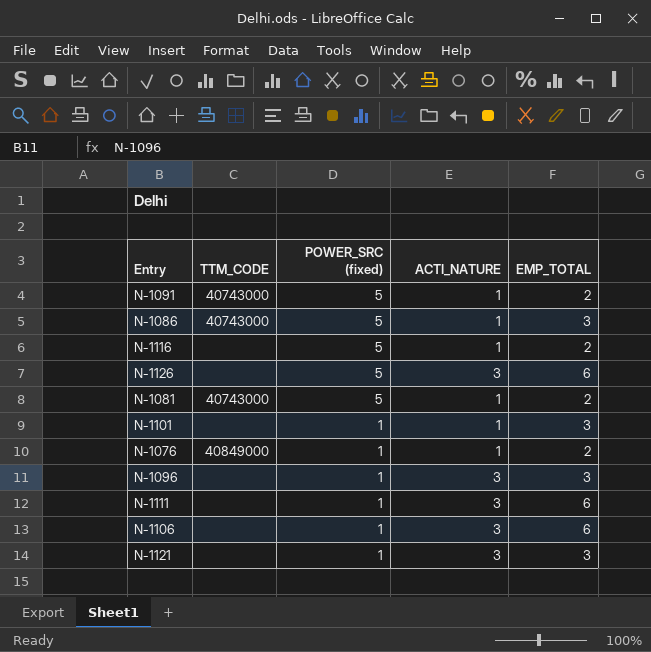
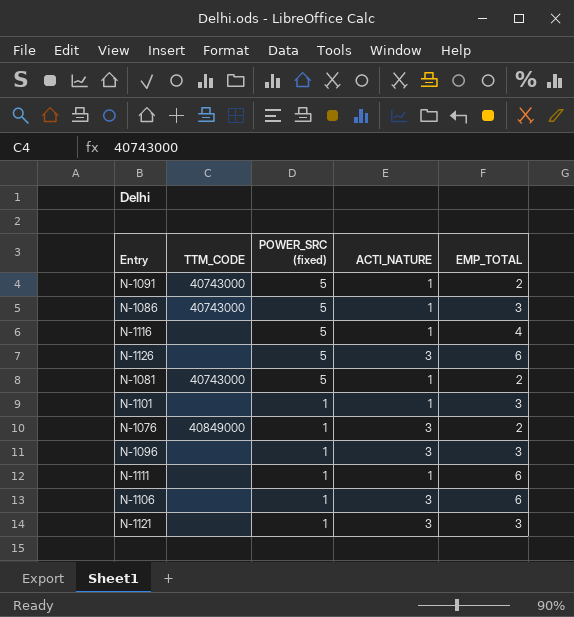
N-1116 | EMP_TOTAL: 2 -> 4
N-1076 | ACTI_NATURE: 1 -> 3
N-1111 | ACTI_NATURE: 3 -> 1

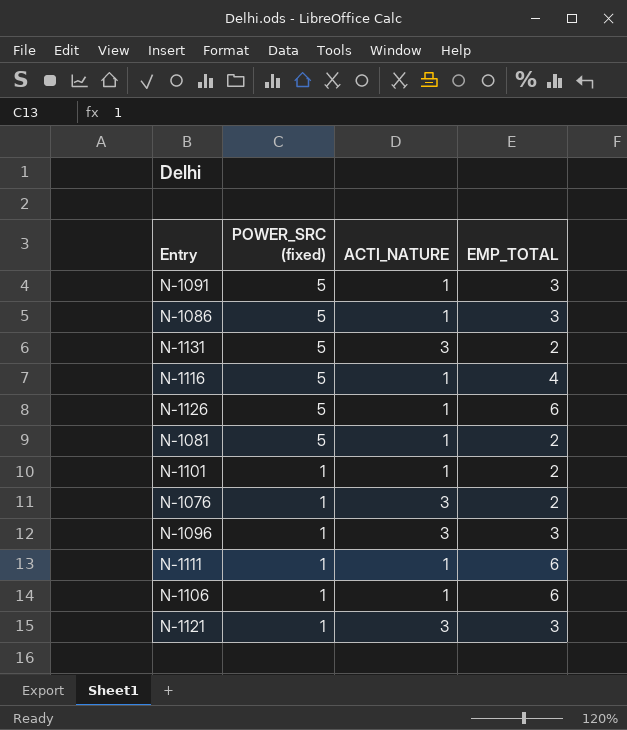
column TTM_CODE | position: 2 -> none
N-1091 | EMP_TOTAL: 2 -> 3
row N-1131: none -> 5 | 3 | 2
N-1126 | ACTI_NATURE: 3 -> 1
N-1101 | EMP_TOTAL: 3 -> 2
N-1106 | ACTI_NATURE: 3 -> 1

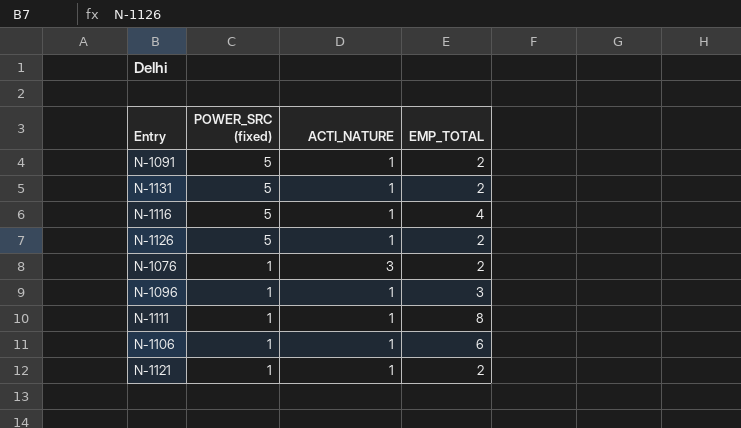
row N-1086: 5 | 1 | 3 -> none
row N-1081: 5 | 1 | 2 -> none
row N-1101: 1 | 1 | 2 -> none
N-1091 | EMP_TOTAL: 3 -> 2
N-1131 | ACTI_NATURE: 3 -> 1
N-1126 | EMP_TOTAL: 6 -> 2
N-1096 | ACTI_NATURE: 3 -> 1
N-1111 | EMP_TOTAL: 6 -> 8
N-1121 | ACTI_NATURE: 3 -> 1
N-1121 | EMP_TOTAL: 3 -> 2

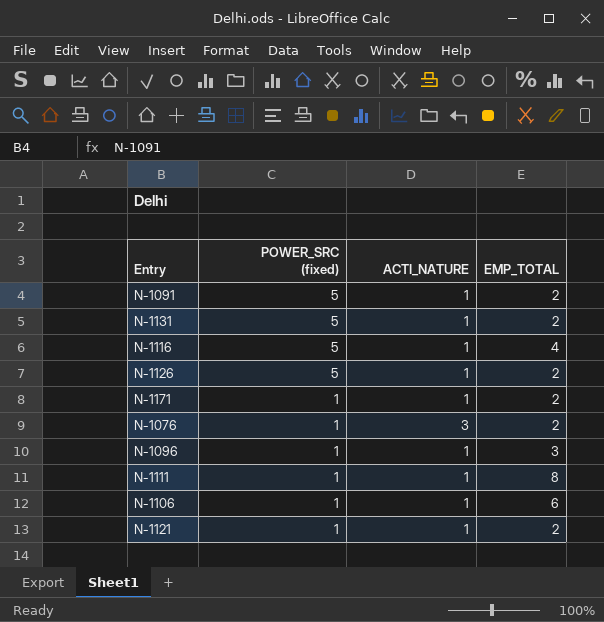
row N-1171: none -> 1 | 1 | 2

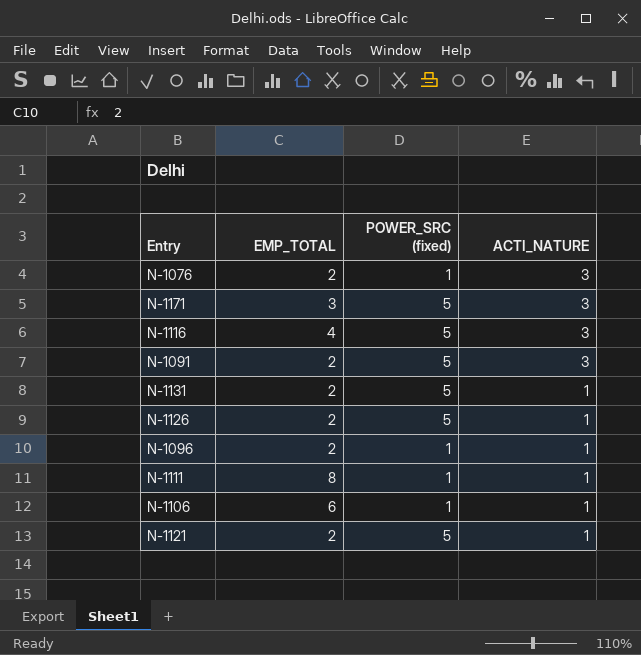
row order: POWER_SRC (fixed) descending -> ACTI_NATURE descending
column EMP_TOTAL | position: 4 -> 2
N-1171 | EMP_TOTAL: 2 -> 3
N-1171 | POWER_SRC (fixed): 1 -> 5
N-1171 | ACTI_NATURE: 1 -> 3
N-1116 | ACTI_NATURE: 1 -> 3
N-1091 | ACTI_NATURE: 1 -> 3
N-1096 | EMP_TOTAL: 3 -> 2
N-1121 | POWER_SRC (fixed): 1 -> 5

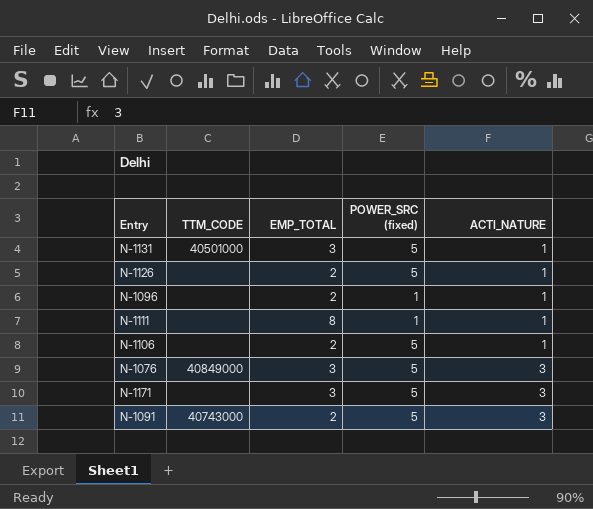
row order: ACTI_NATURE descending -> ACTI_NATURE ascending
column TTM_CODE | position: none -> 2
row N-1116: 4 | 5 | 3 -> none
row N-1121: 2 | 5 | 1 -> none
N-1131 | EMP_TOTAL: 2 -> 3
N-1106 | EMP_TOTAL: 6 -> 2
N-1106 | POWER_SRC (fixed): 1 -> 5
N-1076 | EMP_TOTAL: 2 -> 3
N-1076 | POWER_SRC (fixed): 1 -> 5

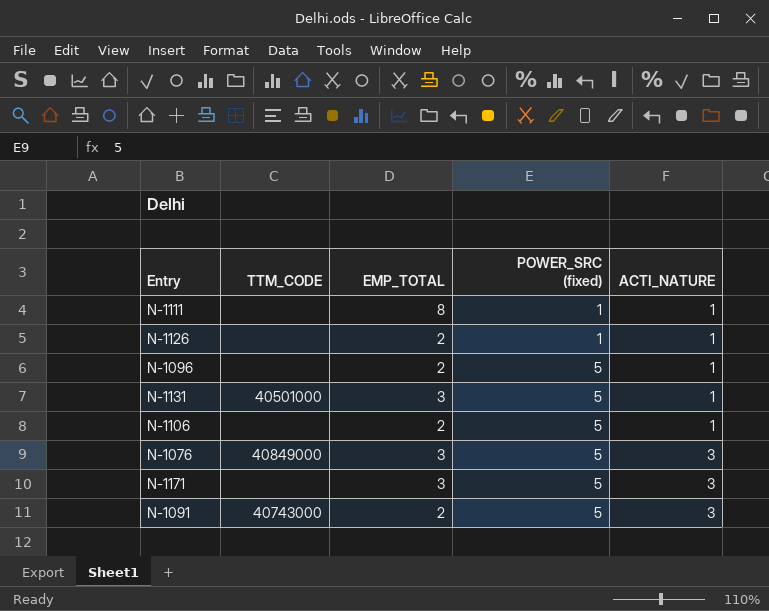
row order: ACTI_NATURE ascending -> POWER_SRC (fixed) ascending
N-1126 | POWER_SRC (fixed): 5 -> 1
N-1096 | POWER_SRC (fixed): 1 -> 5

